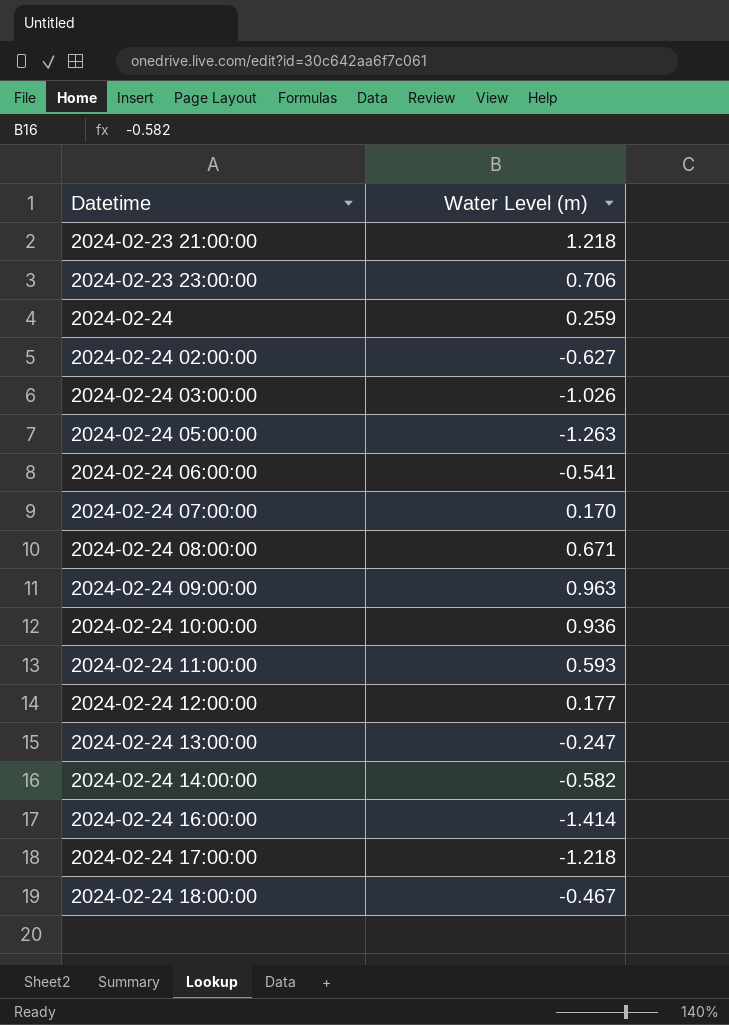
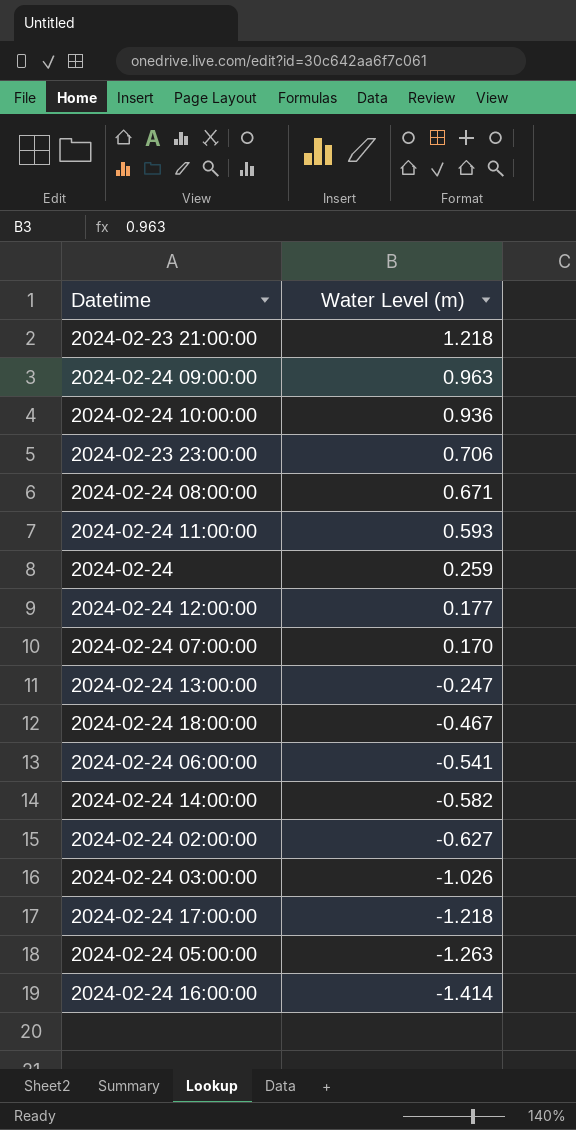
row order: Datetime ascending -> Water Level (m) descending

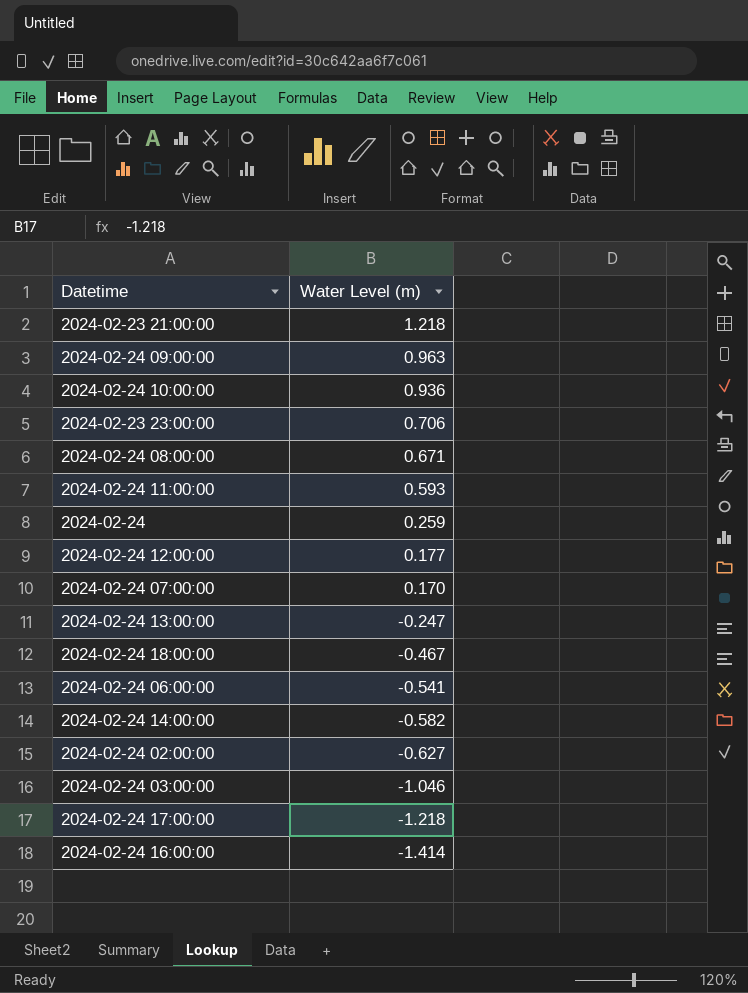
row 2024-02-24 05:00:00: -1.263 -> none
2024-02-24 03:00:00 | Water Level (m): -1.026 -> -1.046

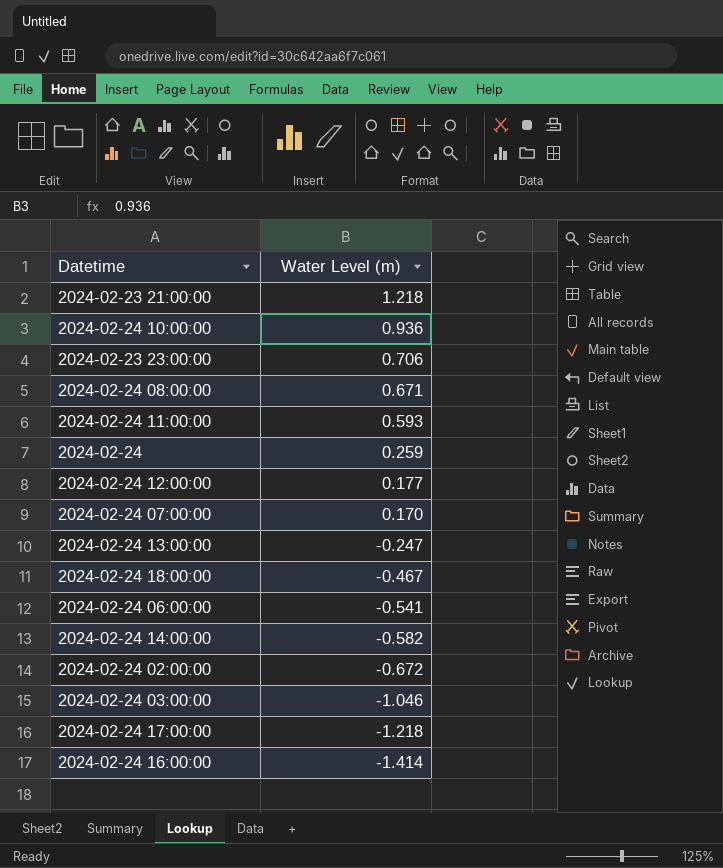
row 2024-02-24 09:00:00: 0.963 -> none
2024-02-24 02:00:00 | Water Level (m): -0.627 -> -0.672

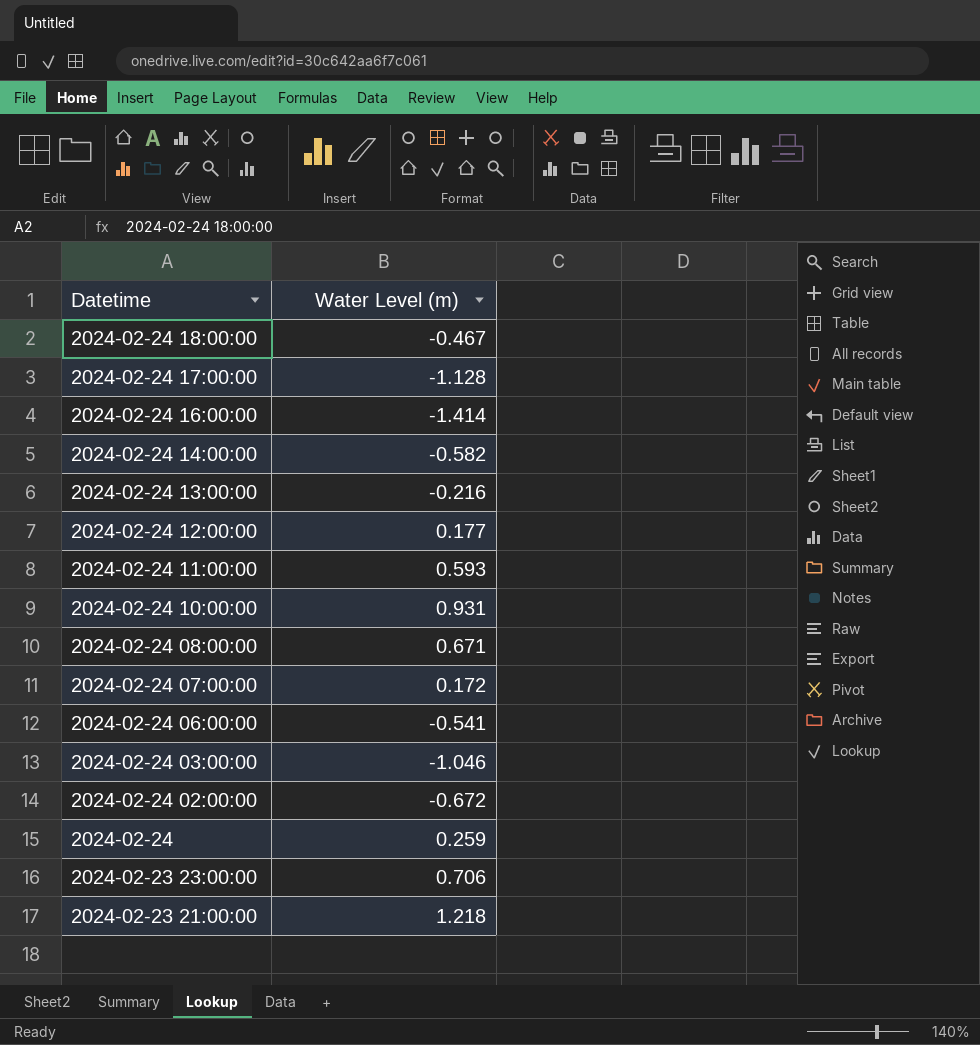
row order: Water Level (m) descending -> Datetime descending
2024-02-24 17:00:00 | Water Level (m): -1.218 -> -1.128
2024-02-24 13:00:00 | Water Level (m): -0.247 -> -0.216
2024-02-24 10:00:00 | Water Level (m): 0.936 -> 0.931
2024-02-24 07:00:00 | Water Level (m): 0.170 -> 0.172

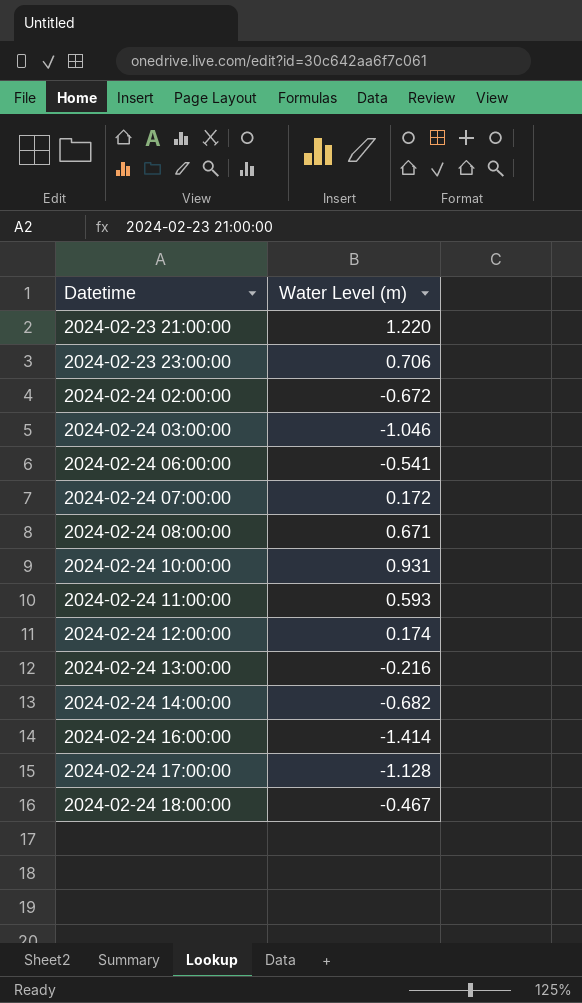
row order: Datetime descending -> Datetime ascending
row 2024-02-24: 0.259 -> none
2024-02-23 21:00:00 | Water Level (m): 1.218 -> 1.220
2024-02-24 12:00:00 | Water Level (m): 0.177 -> 0.174
2024-02-24 14:00:00 | Water Level (m): -0.582 -> -0.682

